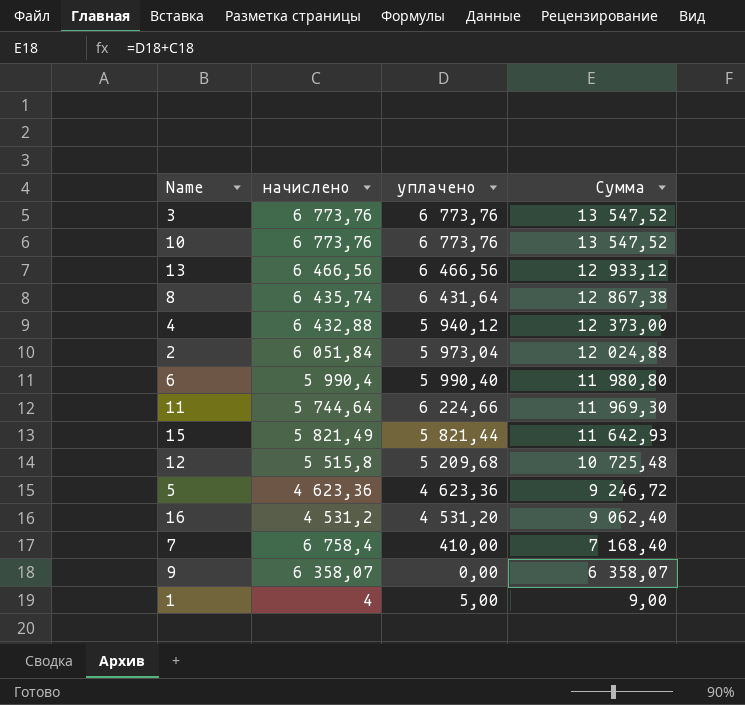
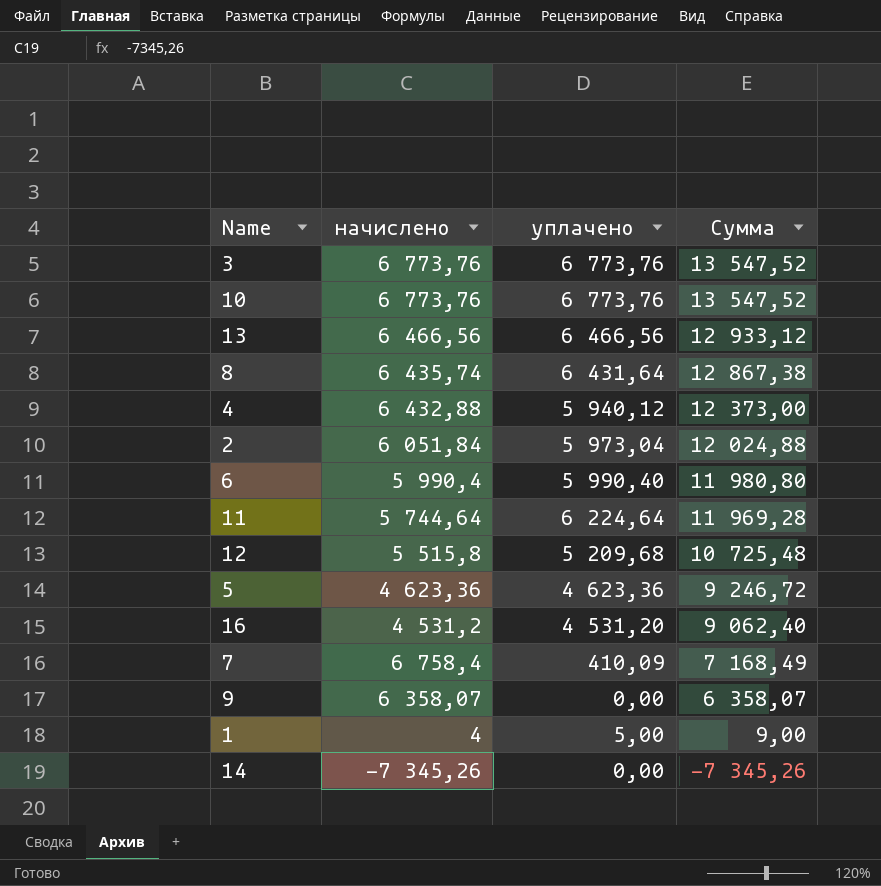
row 15: 5 821,49 | 5 821,44 | 11 642,93 -> none
11 | уплачено: 6 224,66 -> 6 224,64
11 | Сумма: 11 969,30 -> 11 969,28
7 | уплачено: 410,00 -> 410,09
7 | Сумма: 7 168,40 -> 7 168,49
row 14: none -> -7 345,26 | 0,00 | -7 345,26

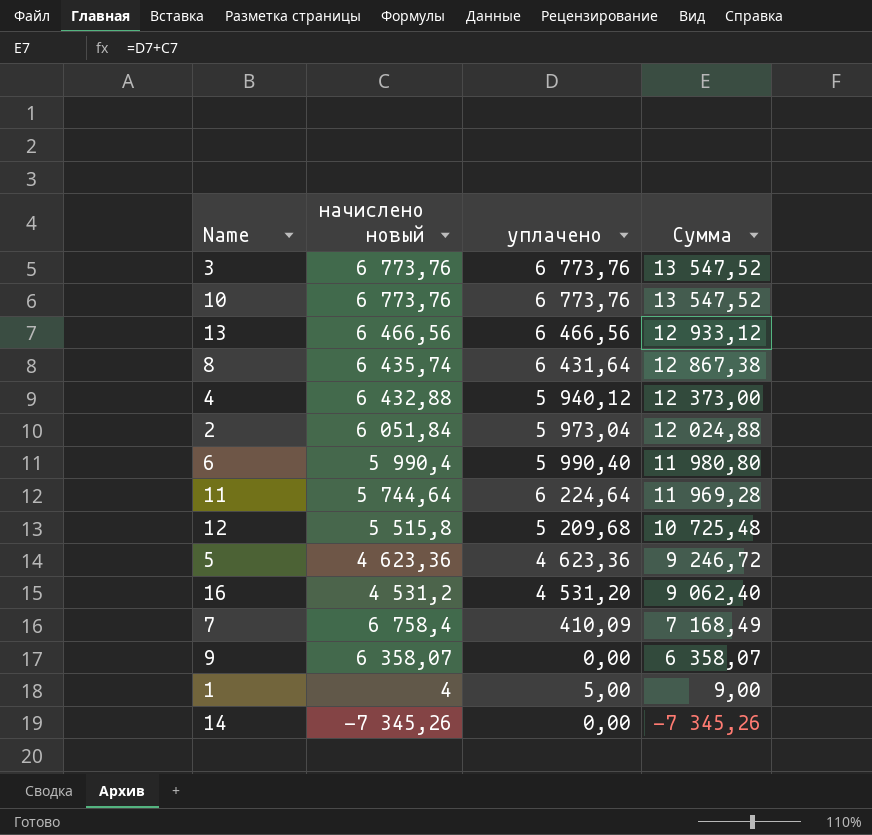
column name: начислено -> начислено новый

